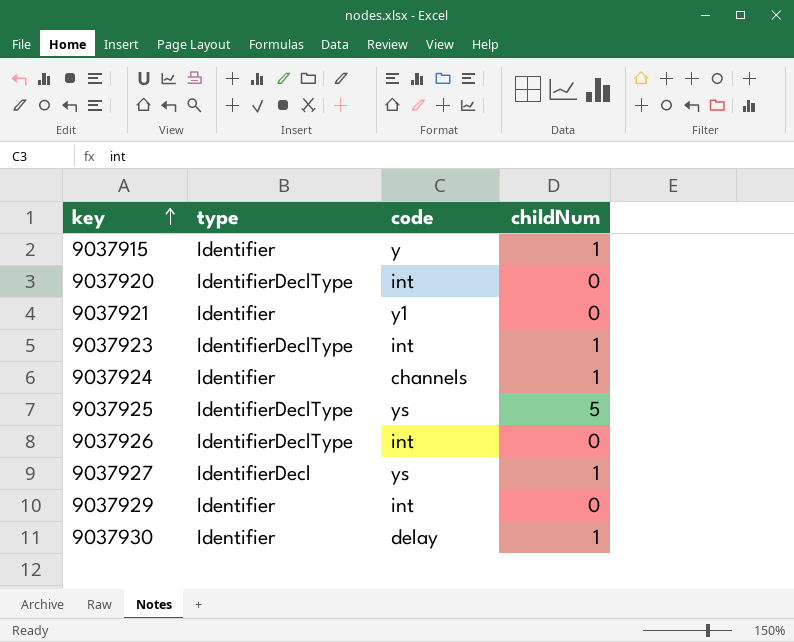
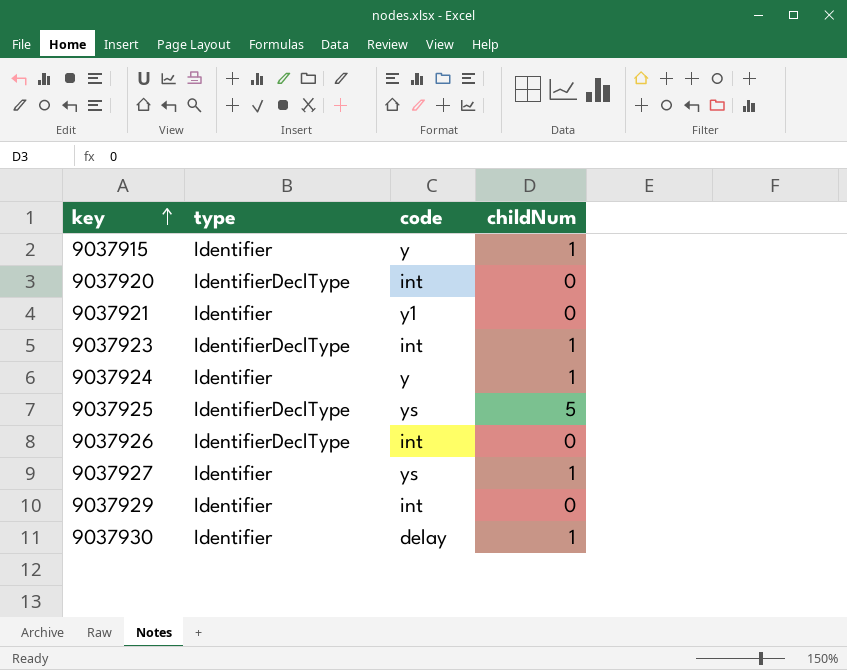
9037924 | code: channels -> y
9037927 | type: IdentifierDecl -> Identifier

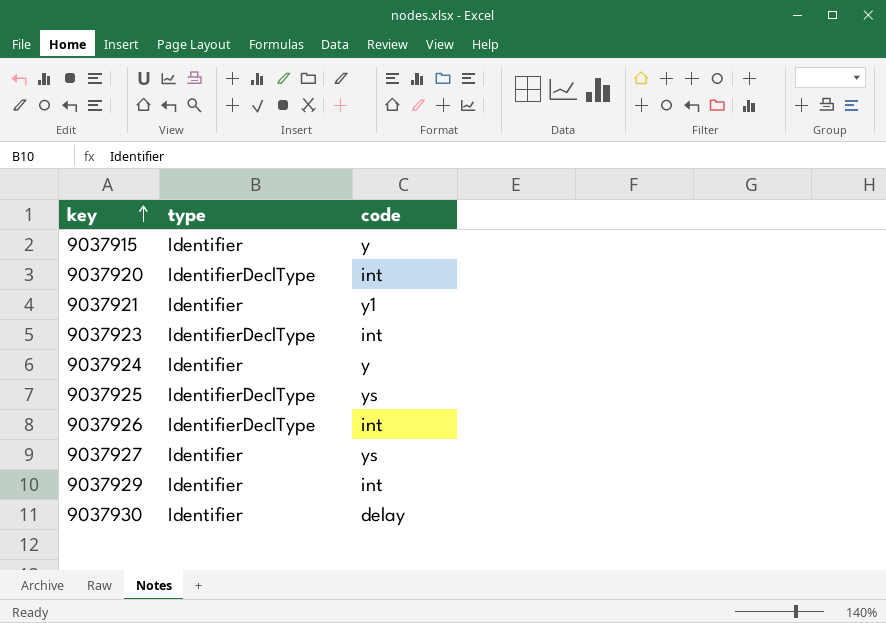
column childNum | position: 4 -> none

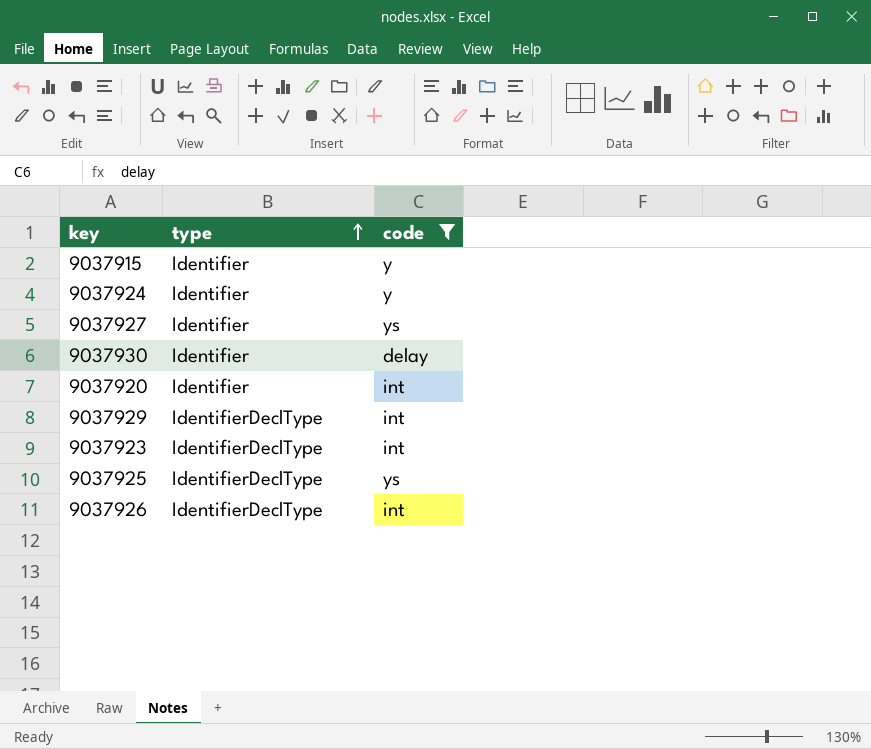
filter: none -> code != y1
row order: key ascending -> type ascending
9037920 | type: IdentifierDeclType -> Identifier
9037929 | type: Identifier -> IdentifierDeclType

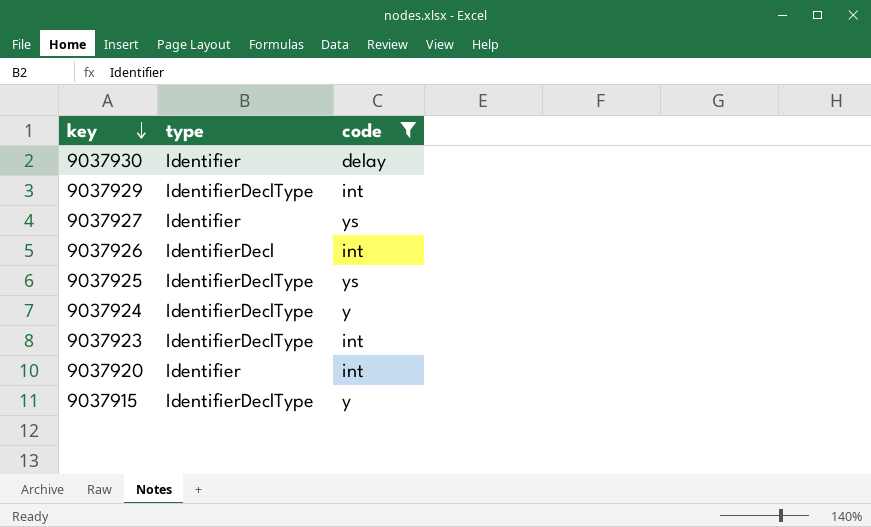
row order: type ascending -> key descending
9037926 | type: IdentifierDeclType -> IdentifierDecl
9037924 | type: Identifier -> IdentifierDeclType
9037915 | type: Identifier -> IdentifierDeclType

